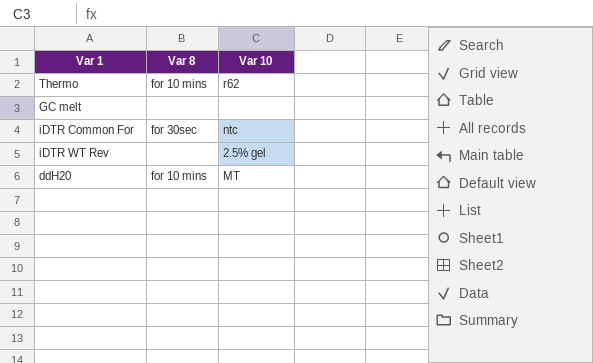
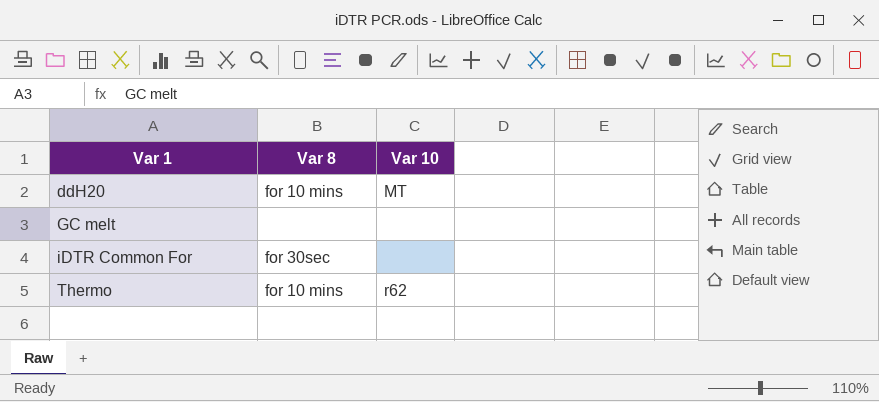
row order: none -> Var 1 ascending
row iDTR WT Rev: none | 2.5% gel -> none
iDTR Common For | Var 10: ntc -> none

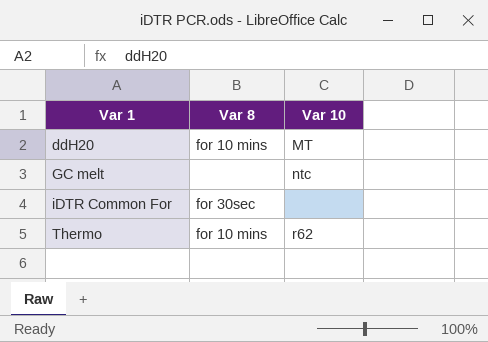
GC melt | Var 10: none -> ntc

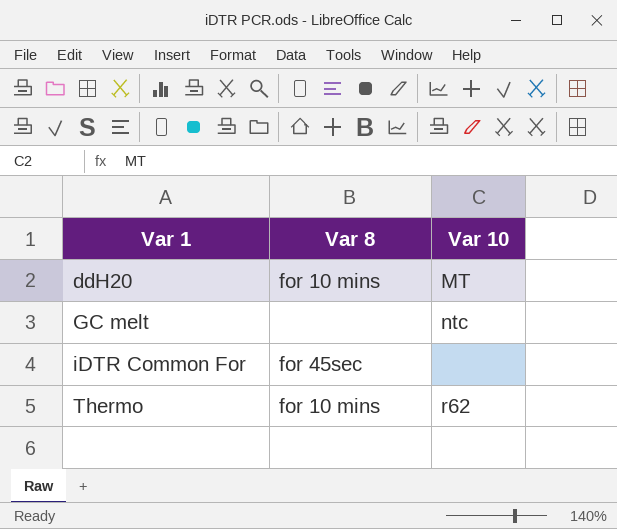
iDTR Common For | Var 8: for 30sec -> for 45sec

